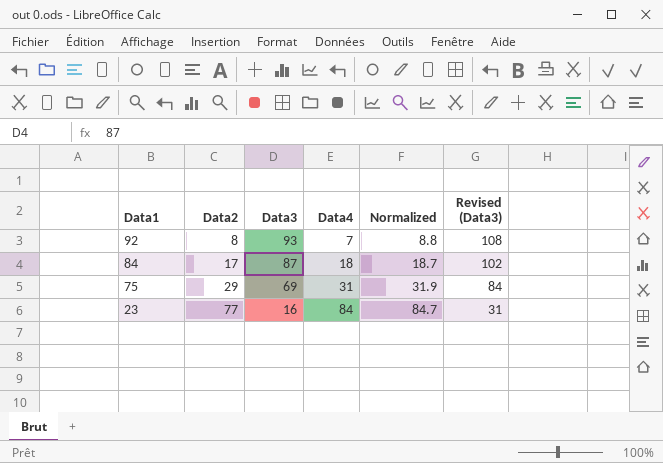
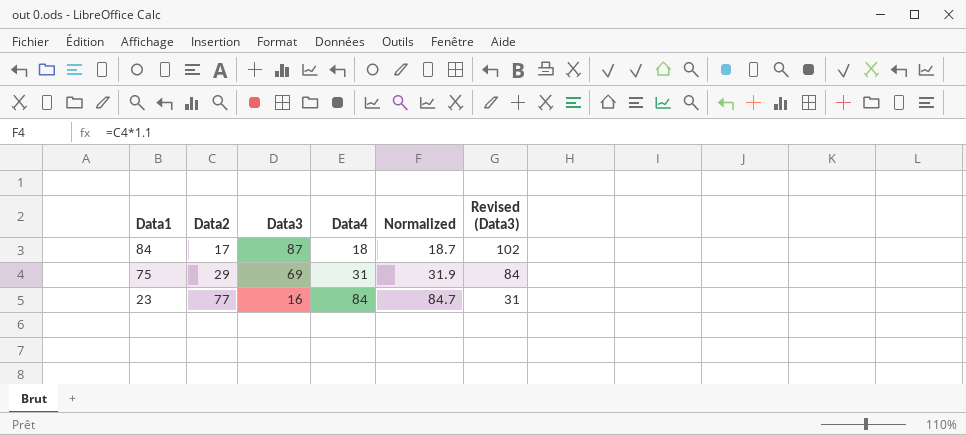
row 92: 8 | 93 | 7 | 8.8 | 108 -> none

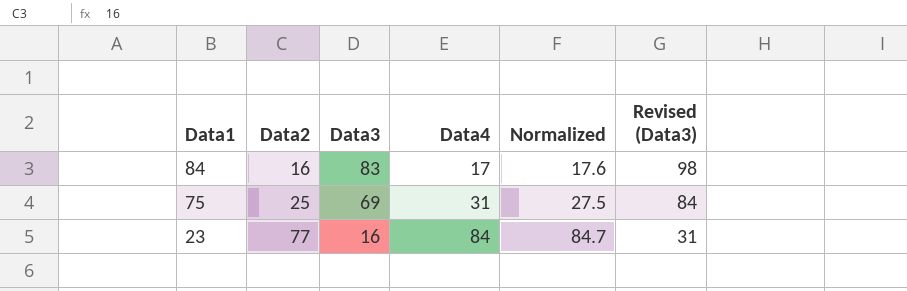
84 | Data2: 17 -> 16
84 | Data3: 87 -> 83
84 | Data4: 18 -> 17
84 | Normalized: 18.7 -> 17.6
84 | Revised (Data3): 102 -> 98
75 | Data2: 29 -> 25
75 | Normalized: 31.9 -> 27.5

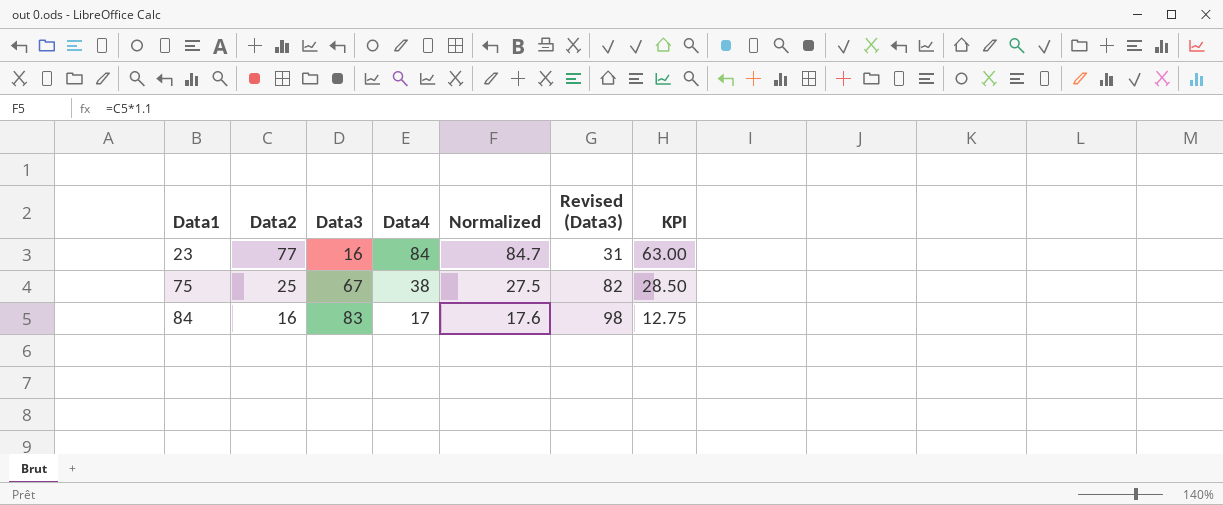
row order: Data1 descending -> Data1 ascending
column KPI | formula: none -> [Data4] * 0.75
75 | Data3: 69 -> 67
75 | Data4: 31 -> 38
75 | Revised (Data3): 84 -> 82

